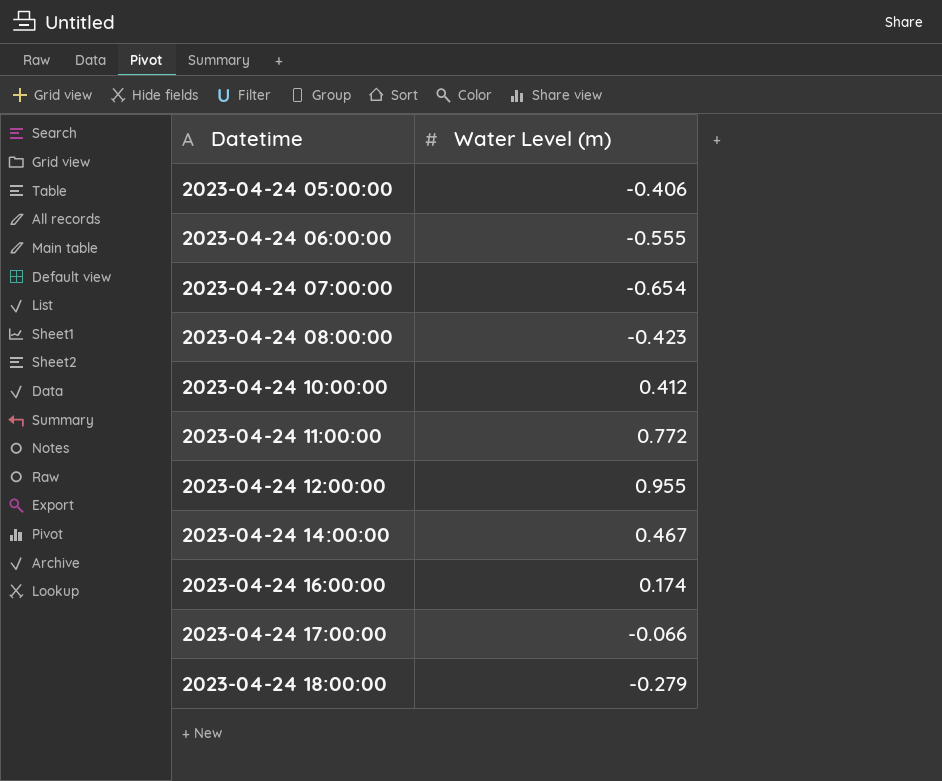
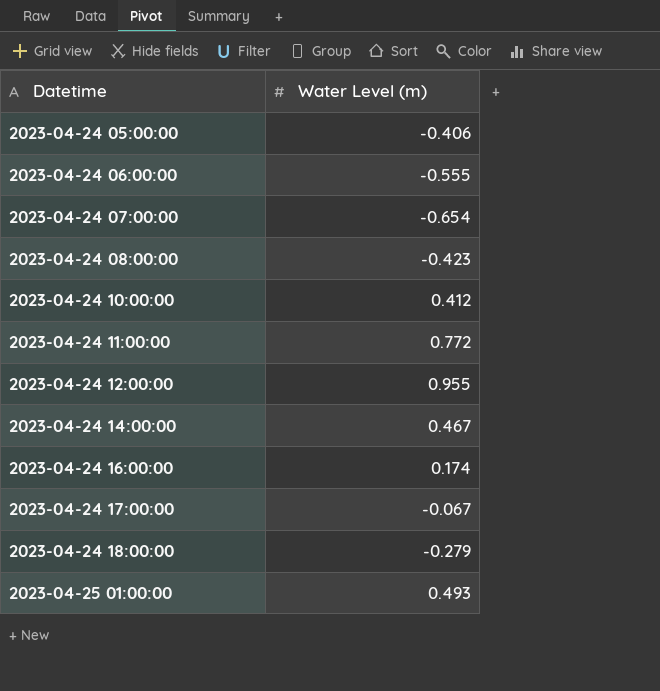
2023-04-24 17:00:00 | Water Level (m): -0.066 -> -0.067
row 2023-04-25 01:00:00: none -> 0.493

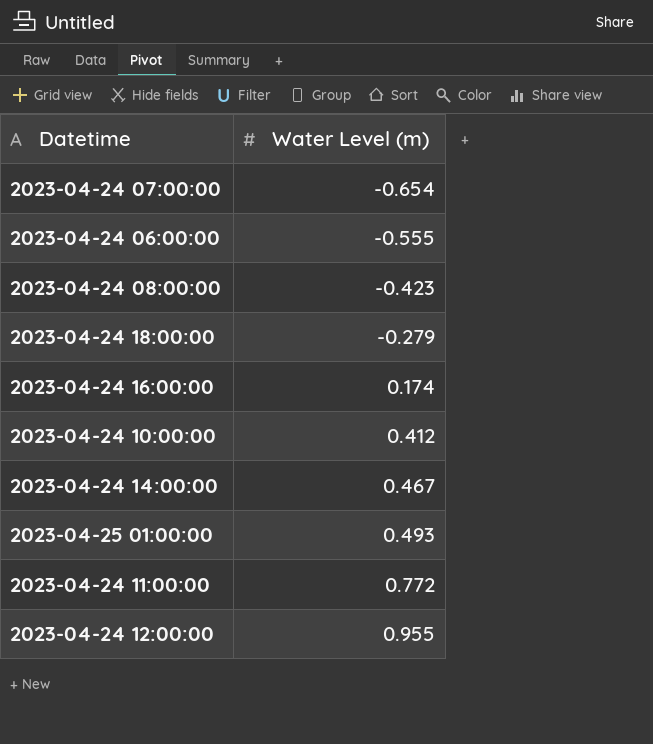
row order: Datetime ascending -> Water Level (m) ascending
row 2023-04-24 05:00:00: -0.406 -> none
row 2023-04-24 17:00:00: -0.067 -> none

